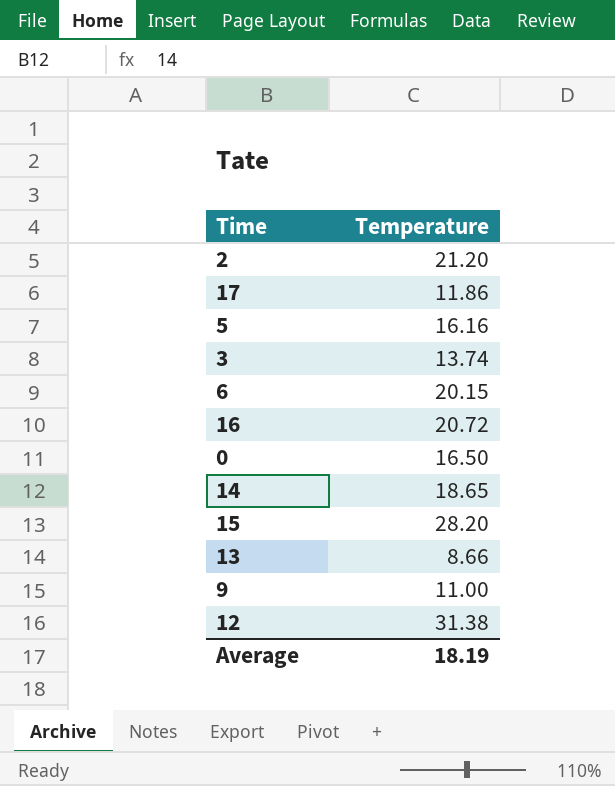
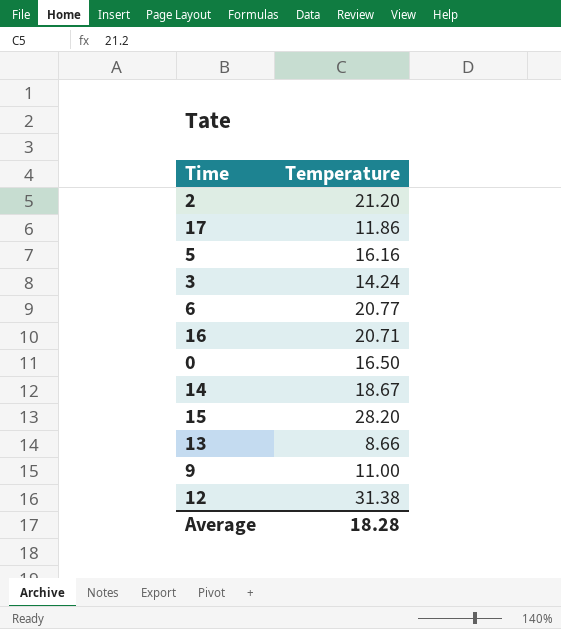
3 | Temperature: 13.74 -> 14.24
6 | Temperature: 20.15 -> 20.77
16 | Temperature: 20.72 -> 20.71
14 | Temperature: 18.65 -> 18.67
Average | Temperature: 18.19 -> 18.28

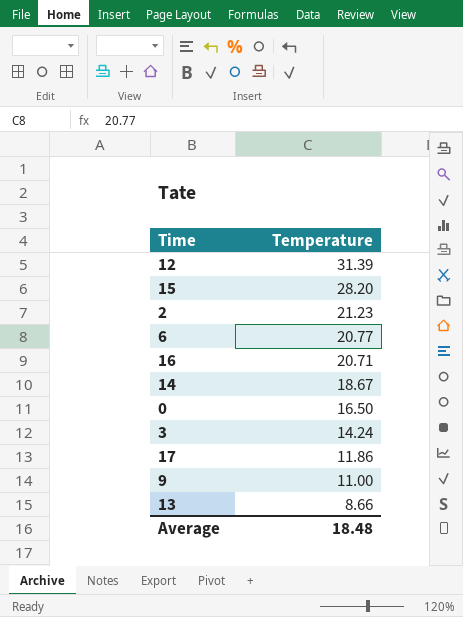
row order: none -> Temperature descending
row 5: 16.16 -> none
12 | Temperature: 31.38 -> 31.39
2 | Temperature: 21.20 -> 21.23
Average | Temperature: 18.28 -> 18.48

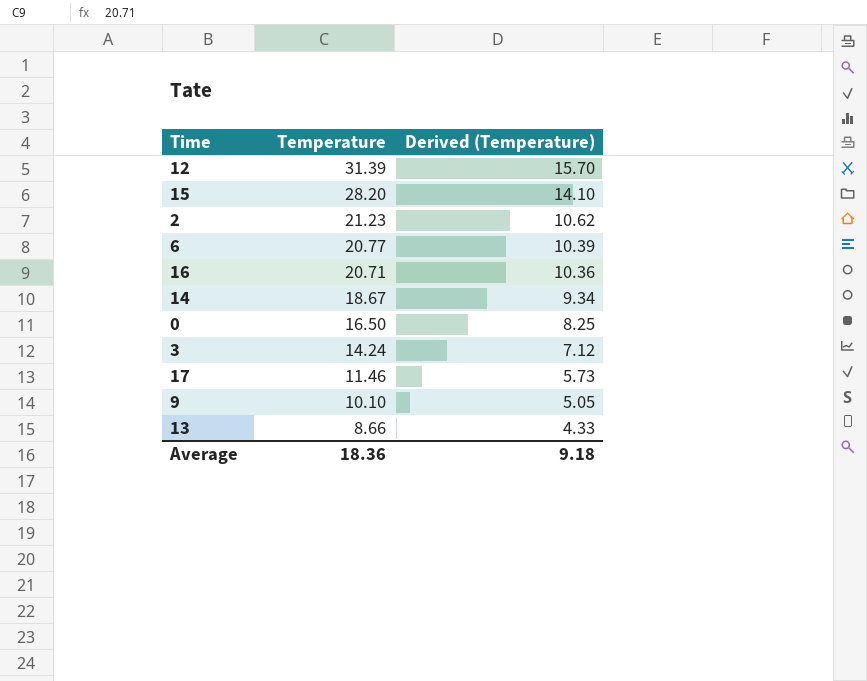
column Derived (Temperature) | formula: none -> [Temperature] * 0.5
17 | Temperature: 11.86 -> 11.46
9 | Temperature: 11.00 -> 10.10
Average | Temperature: 18.48 -> 18.36

